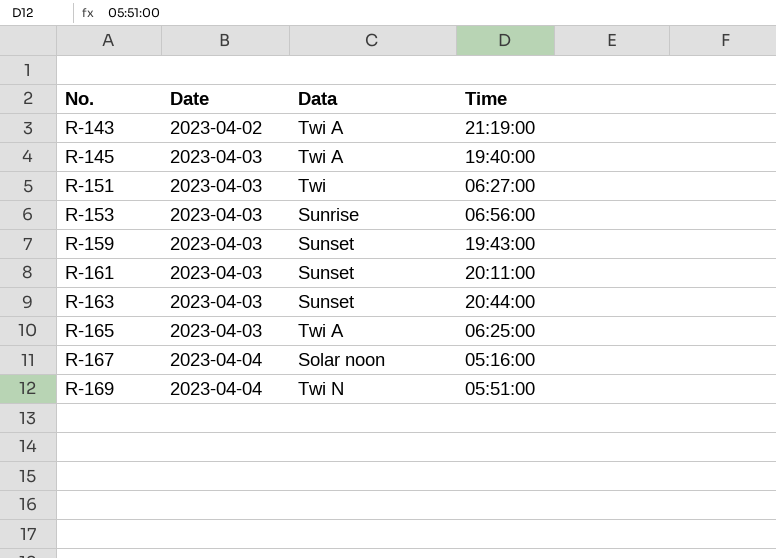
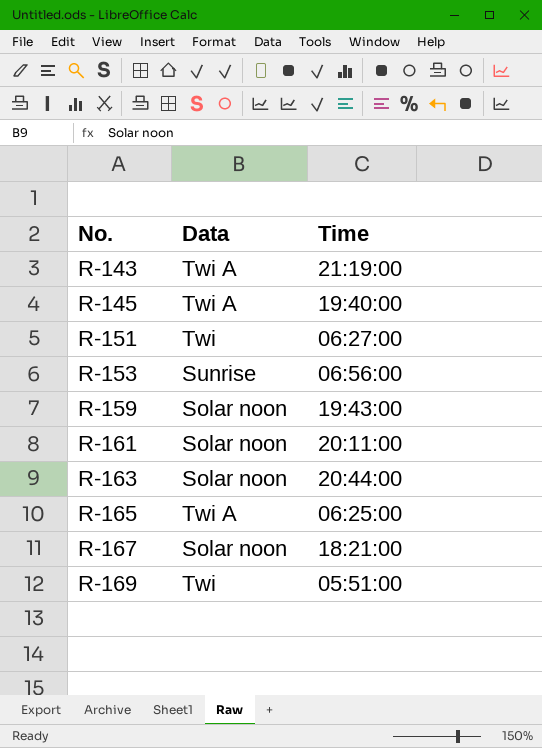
column Date | position: 2 -> none
R-159 | Data: Sunset -> Solar noon
R-161 | Data: Sunset -> Solar noon
R-163 | Data: Sunset -> Solar noon
R-167 | Time: 05:16:00 -> 18:21:00
R-169 | Data: Twi N -> Twi

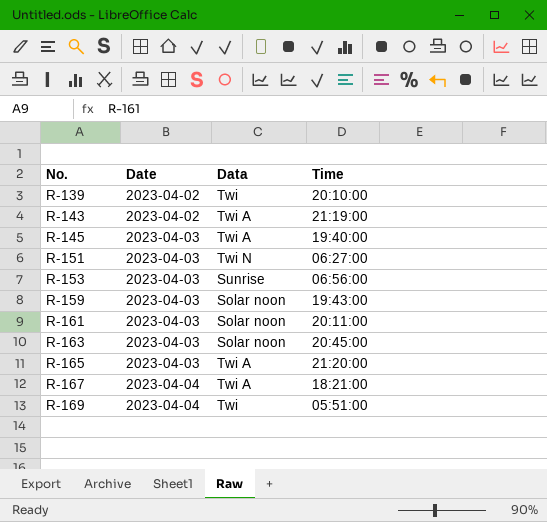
column Date | position: none -> 2
row R-139: none -> 2023-04-02 | Twi | 20:10:00
R-151 | Data: Twi -> Twi N
R-163 | Time: 20:44:00 -> 20:45:00
R-165 | Time: 06:25:00 -> 21:20:00
R-167 | Data: Solar noon -> Twi A

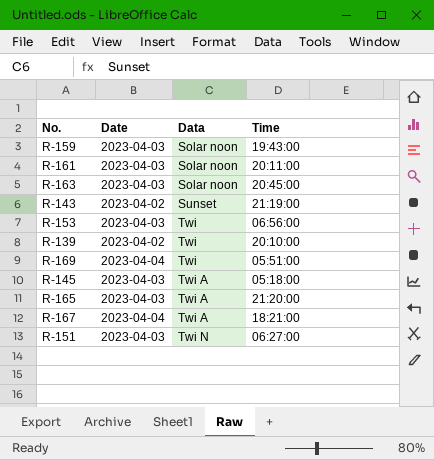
row order: No. ascending -> Data ascending
R-143 | Data: Twi A -> Sunset
R-153 | Data: Sunrise -> Twi
R-145 | Time: 19:40:00 -> 05:18:00

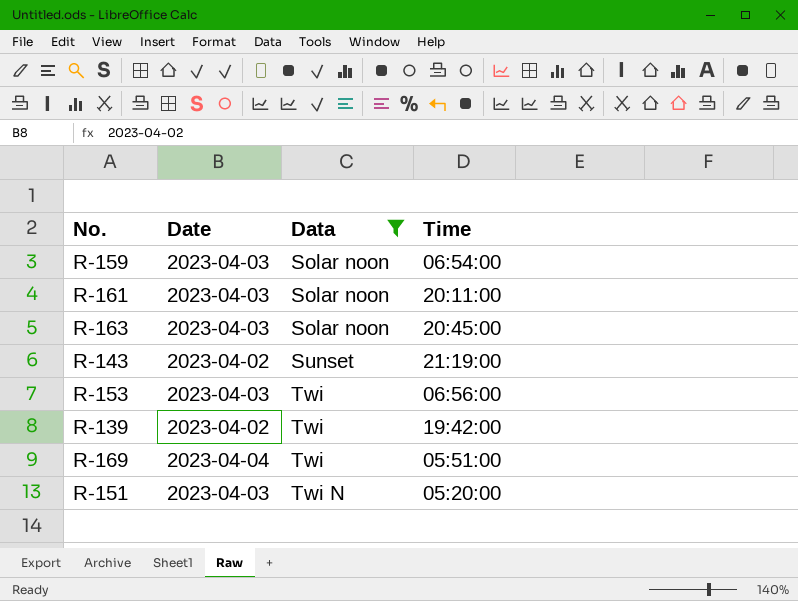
filter: none -> Data != Twi A
R-159 | Time: 19:43:00 -> 06:54:00
R-139 | Time: 20:10:00 -> 19:42:00
R-151 | Time: 06:27:00 -> 05:20:00

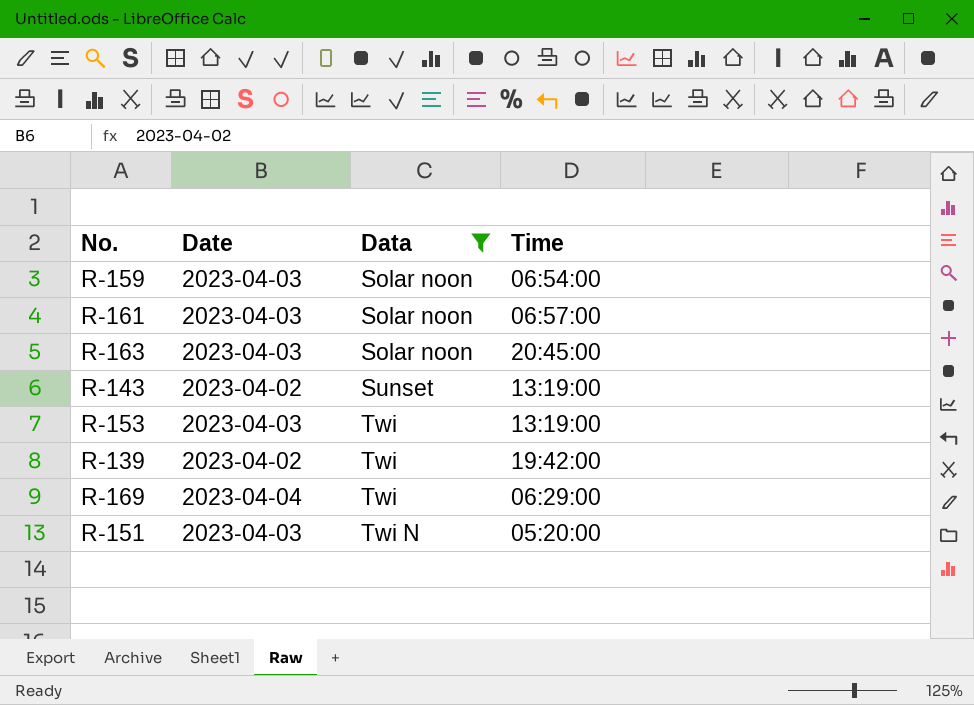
R-161 | Time: 20:11:00 -> 06:57:00
R-143 | Time: 21:19:00 -> 13:19:00
R-153 | Time: 06:56:00 -> 13:19:00
R-169 | Time: 05:51:00 -> 06:29:00

